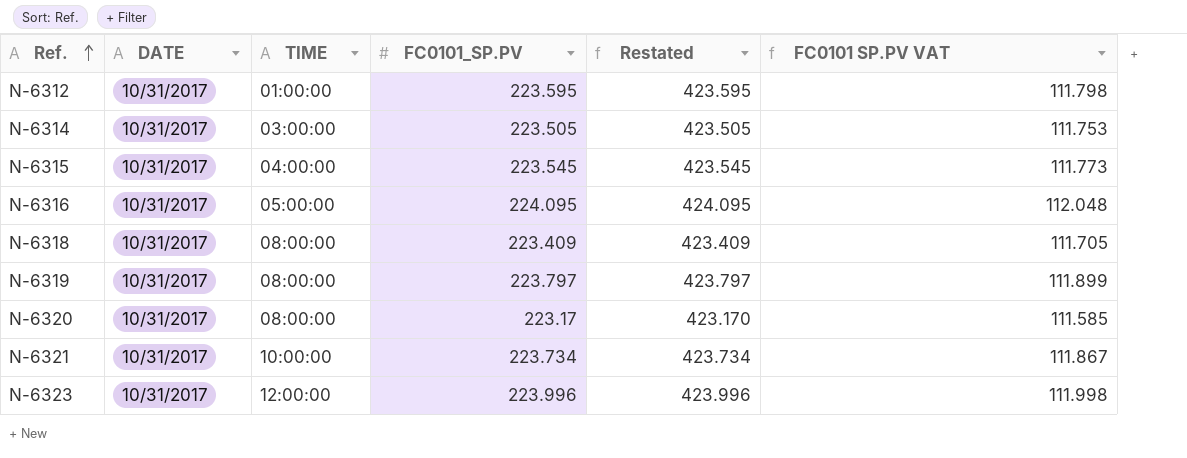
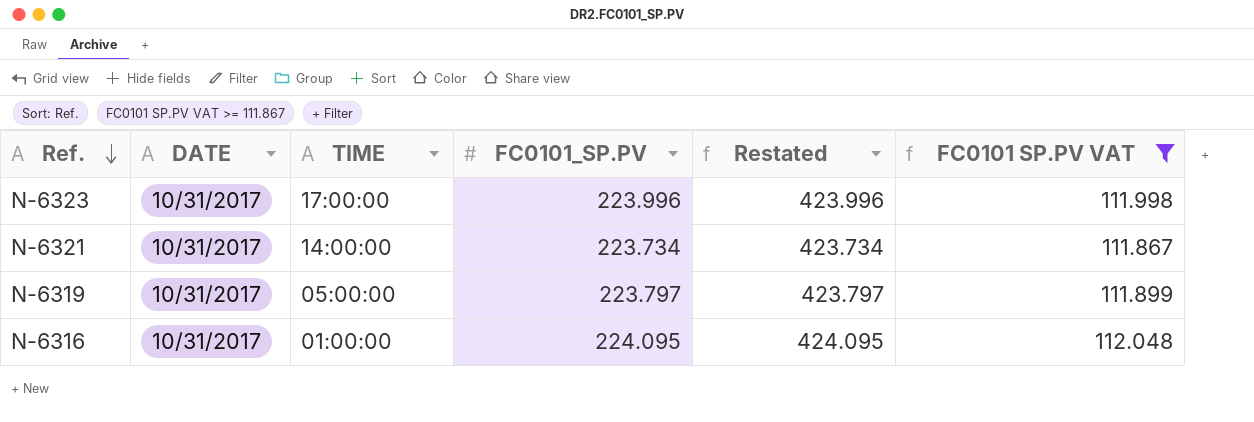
filter: none -> FC0101 SP.PV VAT >= 111.867
row order: Ref. ascending -> Ref. descending
N-6323 | TIME: 12:00:00 -> 17:00:00
N-6321 | TIME: 10:00:00 -> 14:00:00
N-6319 | TIME: 08:00:00 -> 05:00:00
N-6316 | TIME: 05:00:00 -> 01:00:00

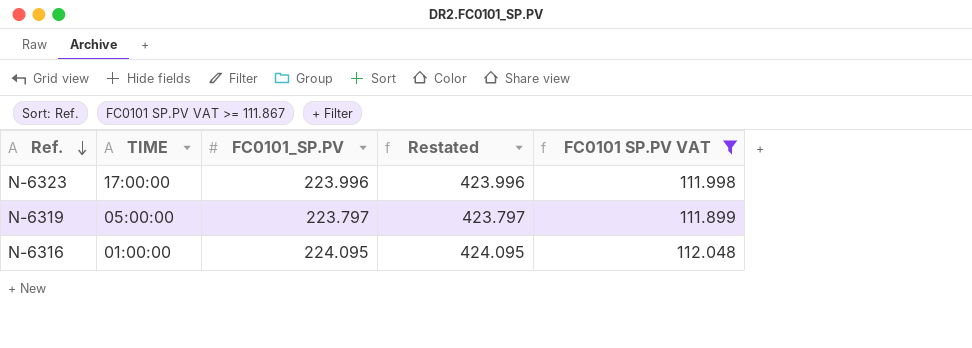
column DATE | position: 2 -> none
row N-6321: 10/31/2017 | 14:00:00 | 223.734 | 423.734 | 111.867 -> none

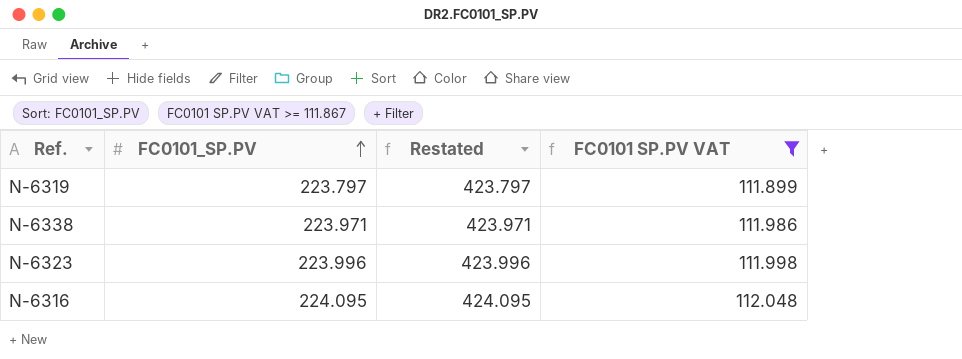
row order: Ref. descending -> FC0101_SP.PV ascending
column TIME | position: 2 -> none
row N-6338: none -> 223.971 | 423.971 | 111.986

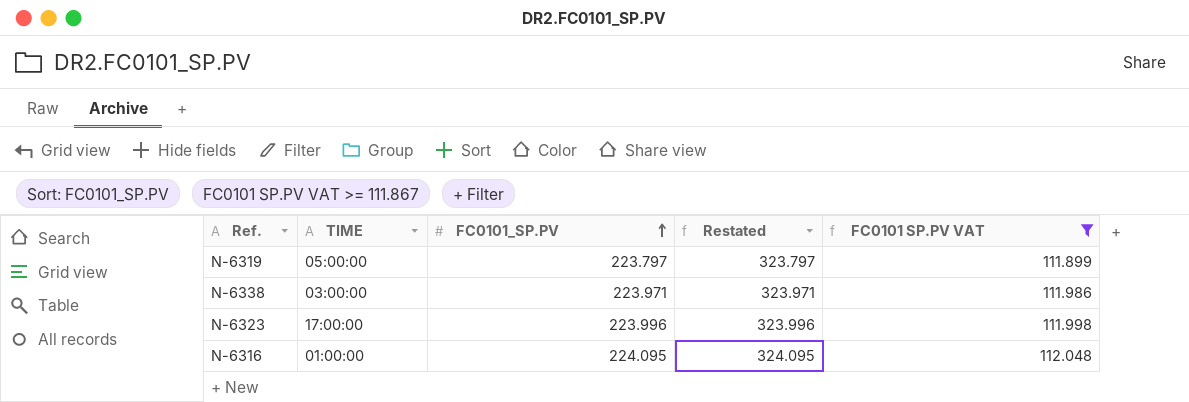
column TIME | position: none -> 2
column Restated | formula: [FC0101_SP.PV] + 200 -> [FC0101_SP.PV] + 100

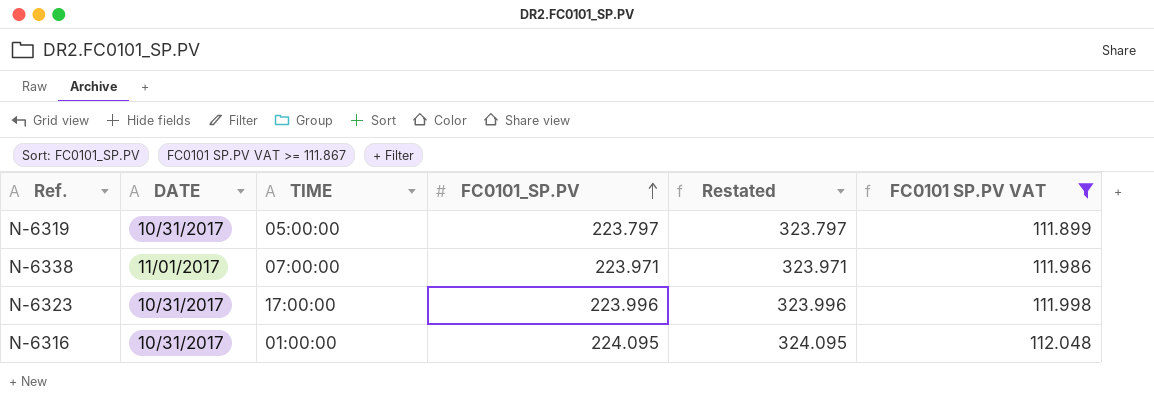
column DATE | position: none -> 2
N-6338 | TIME: 03:00:00 -> 07:00:00

